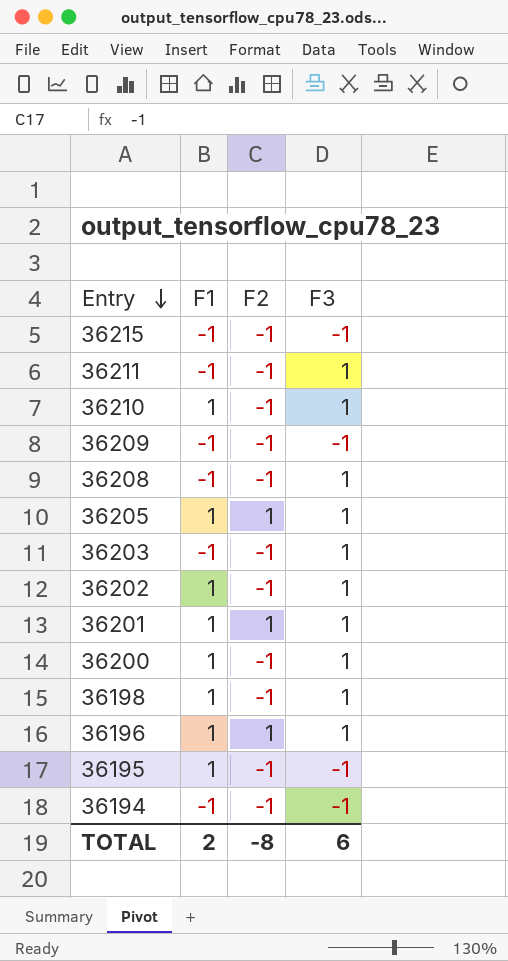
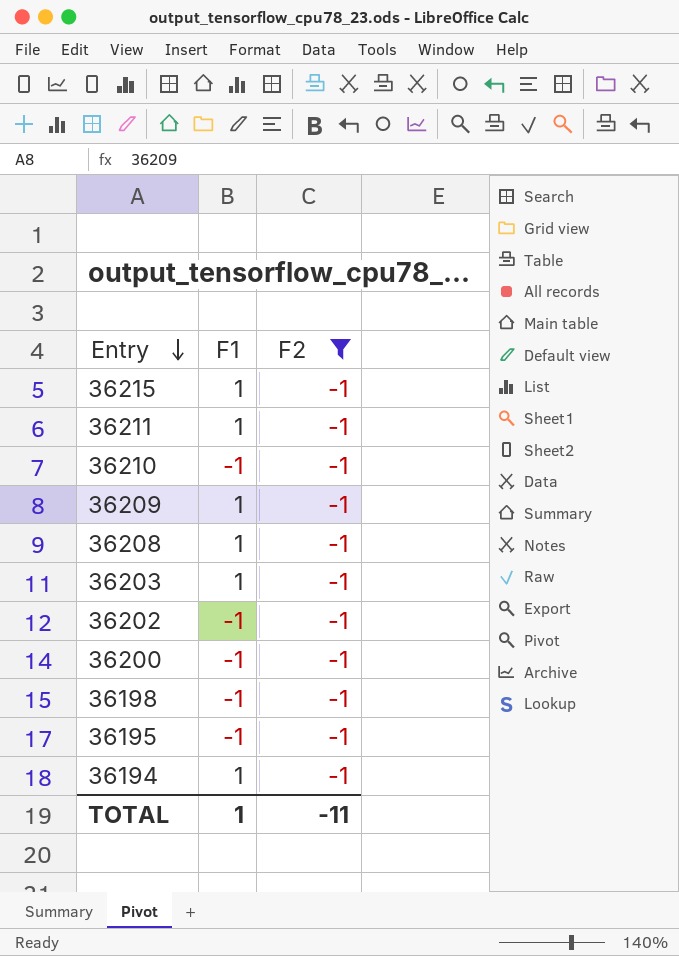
filter: none -> F2 = -1
column F3 | position: 4 -> none
36215 | F1: -1 -> 1
36211 | F1: -1 -> 1
36210 | F1: 1 -> -1
36209 | F1: -1 -> 1
36208 | F1: -1 -> 1
36203 | F1: -1 -> 1
36202 | F1: 1 -> -1
36200 | F1: 1 -> -1
36198 | F1: 1 -> -1
36195 | F1: 1 -> -1
36194 | F1: -1 -> 1
TOTAL | F1: 2 -> 1
TOTAL | F2: -8 -> -11

